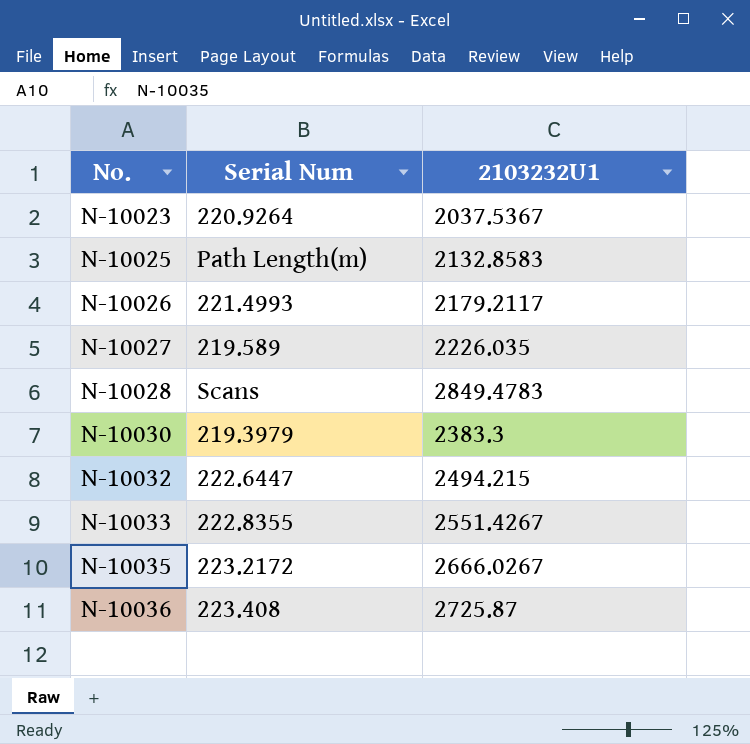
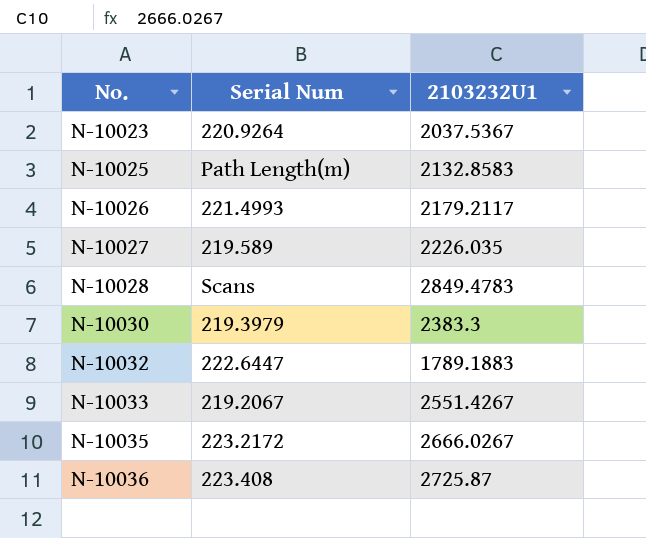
N-10032 | 2103232U1: 2494.215 -> 1789.1883
N-10033 | Serial Num: 222.8355 -> 219.2067

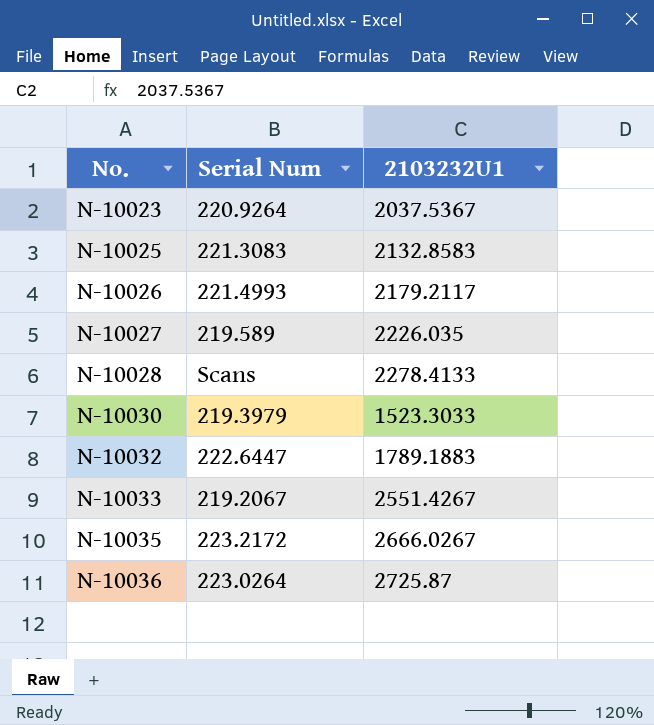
N-10025 | Serial Num: Path Length(m) -> 221.3083
N-10028 | 2103232U1: 2849.4783 -> 2278.4133
N-10030 | 2103232U1: 2383.3 -> 1523.3033
N-10036 | Serial Num: 223.408 -> 223.0264

